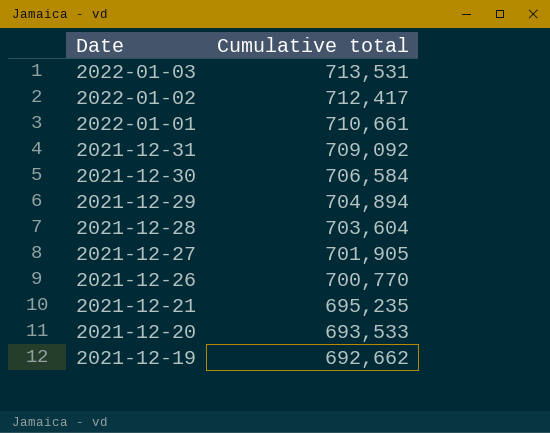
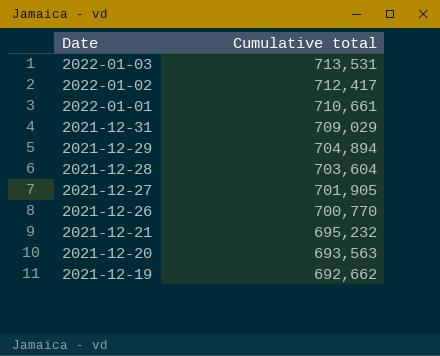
row 2021-12-30: 706,584 -> none
2021-12-31 | Cumulative total: 709,092 -> 709,029
2021-12-21 | Cumulative total: 695,235 -> 695,232
2021-12-20 | Cumulative total: 693,533 -> 693,563

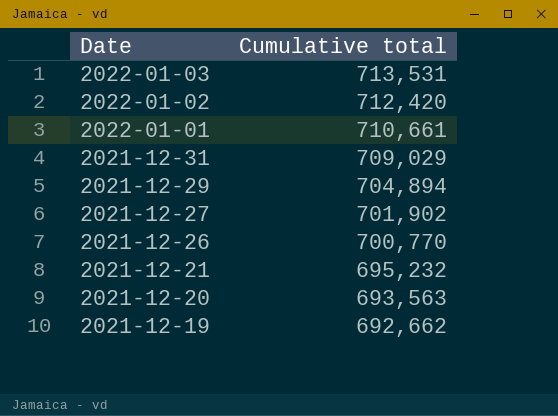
row 2021-12-28: 703,604 -> none
2022-01-02 | Cumulative total: 712,417 -> 712,420
2021-12-27 | Cumulative total: 701,905 -> 701,902

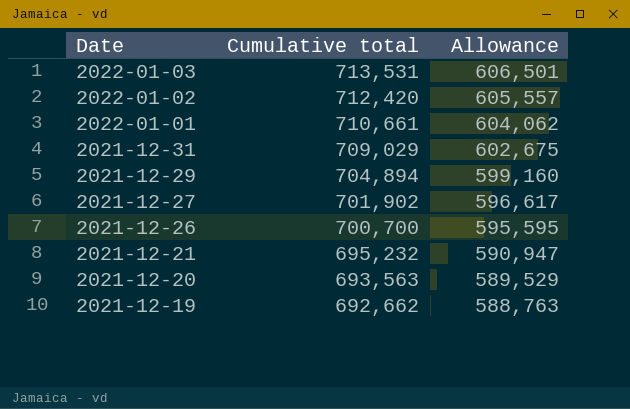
column Allowance | formula: none -> [Cumulative total] * 0.85
2021-12-26 | Cumulative total: 700,770 -> 700,700

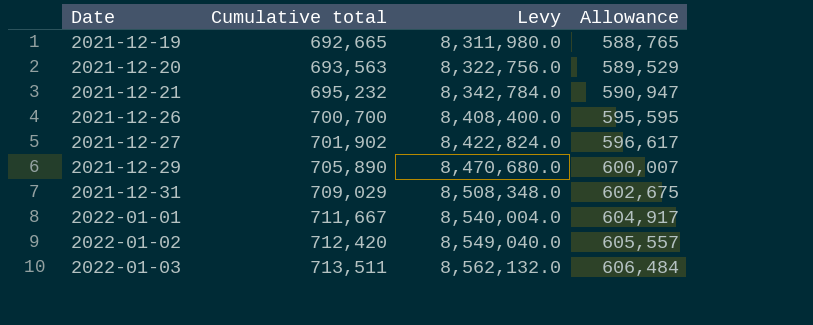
row order: Date descending -> Date ascending
column Levy | formula: none -> [Cumulative total] * 12
2021-12-19 | Cumulative total: 692,662 -> 692,665
2021-12-19 | Allowance: 588,763 -> 588,765
2021-12-29 | Cumulative total: 704,894 -> 705,890
2021-12-29 | Allowance: 599,160 -> 600,007
2022-01-01 | Cumulative total: 710,661 -> 711,667
2022-01-01 | Allowance: 604,062 -> 604,917
2022-01-03 | Cumulative total: 713,531 -> 713,511
2022-01-03 | Allowance: 606,501 -> 606,484

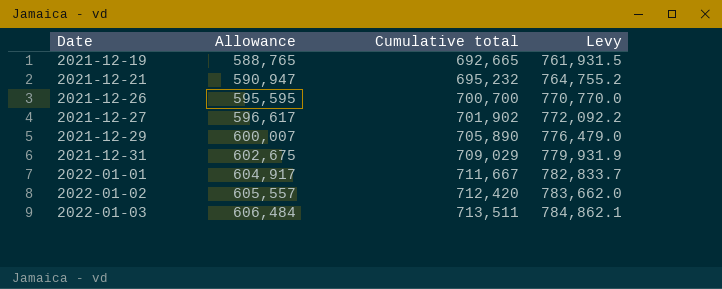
column Allowance | position: 4 -> 2
column Levy | formula: [Cumulative total] * 12 -> [Cumulative total] * 1.1
row 2021-12-20: 693,563 | 8,322,756.0 | 589,529 -> none

